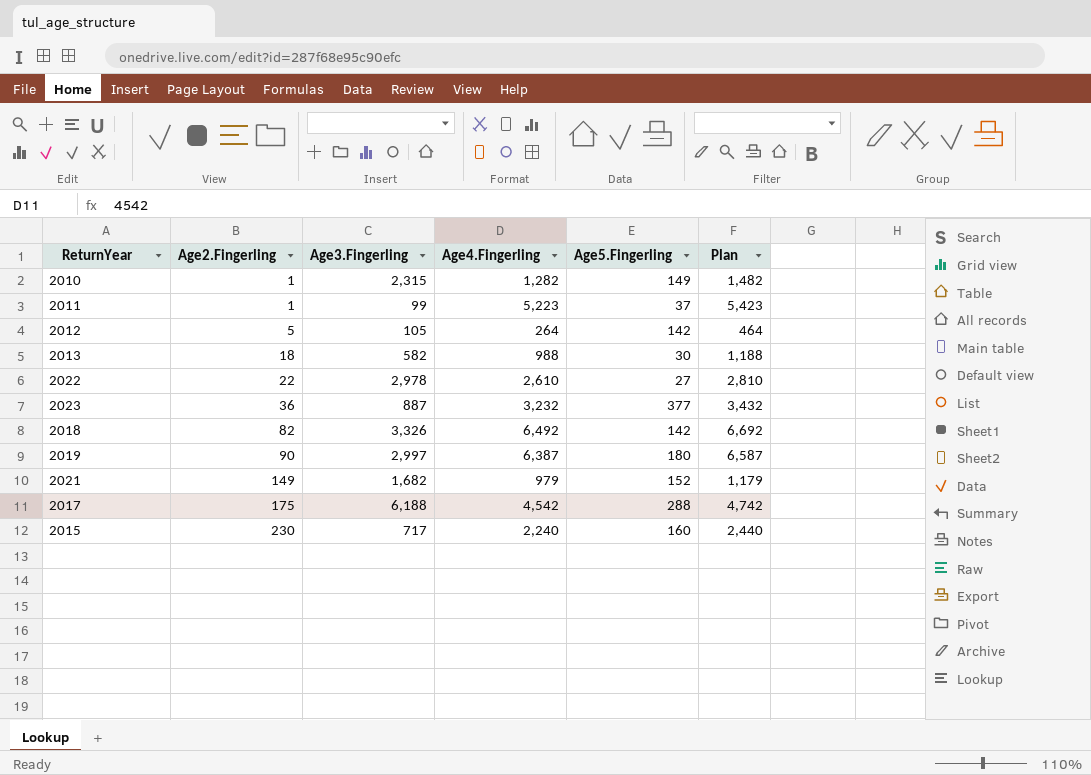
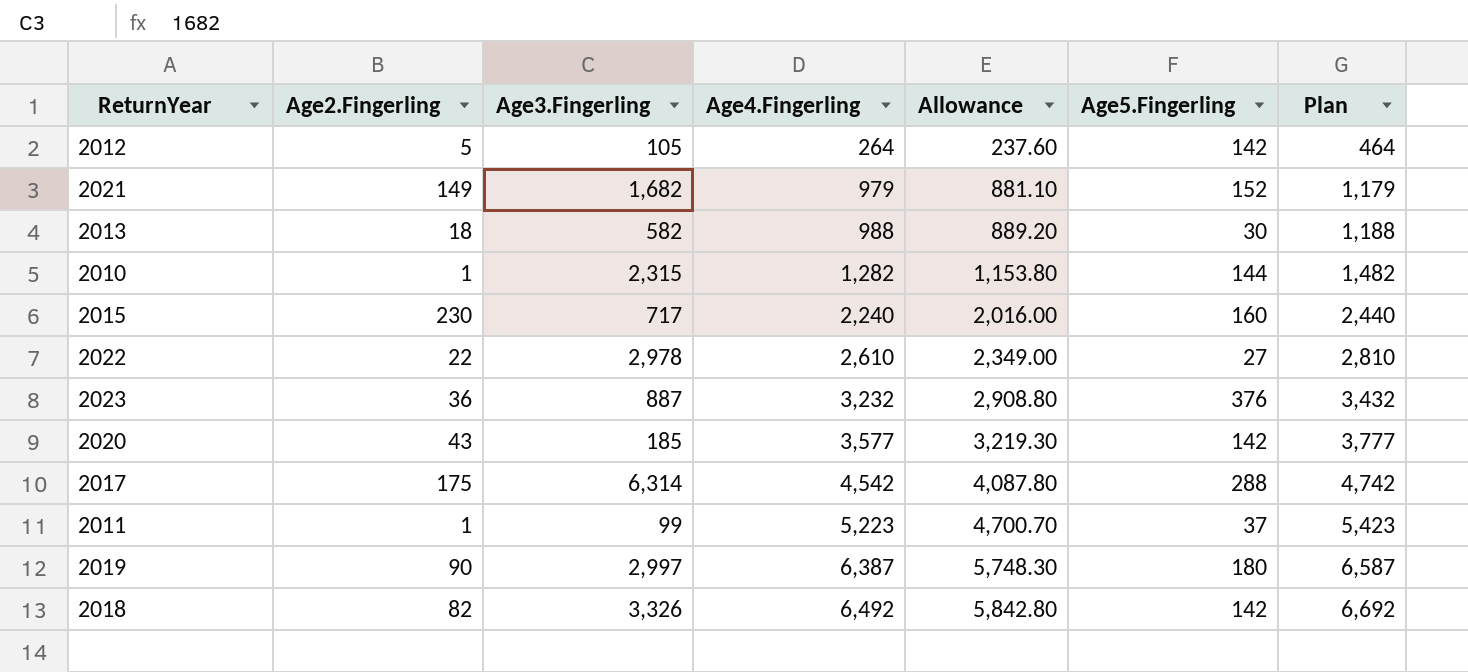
row order: Age2.Fingerling ascending -> Age4.Fingerling ascending
column Allowance | formula: none -> [Age4.Fingerling] * 0.9
2010 | Age5.Fingerling: 149 -> 144
2023 | Age5.Fingerling: 377 -> 376
row 2020: none -> 43 | 185 | 3,577 | 3,219.30 | 142 | 3,777
2017 | Age3.Fingerling: 6,188 -> 6,314

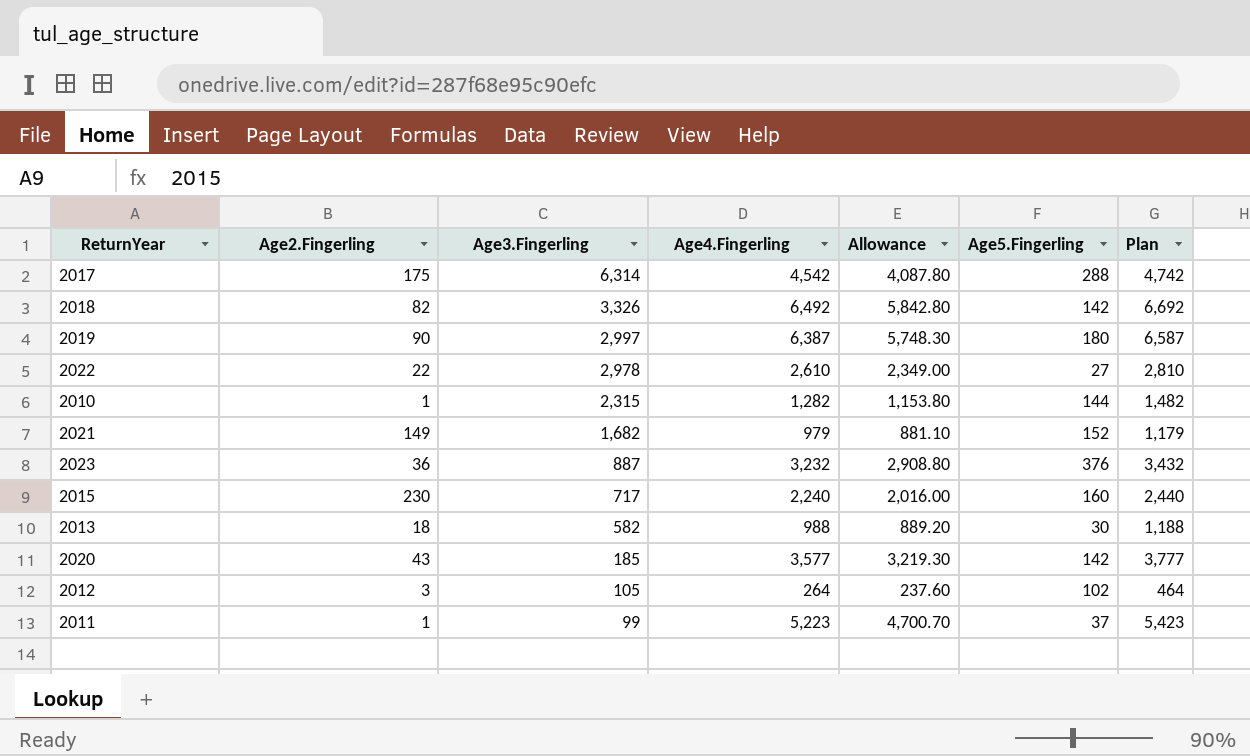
row order: Age4.Fingerling ascending -> Age3.Fingerling descending
2012 | Age2.Fingerling: 5 -> 3
2012 | Age5.Fingerling: 142 -> 102

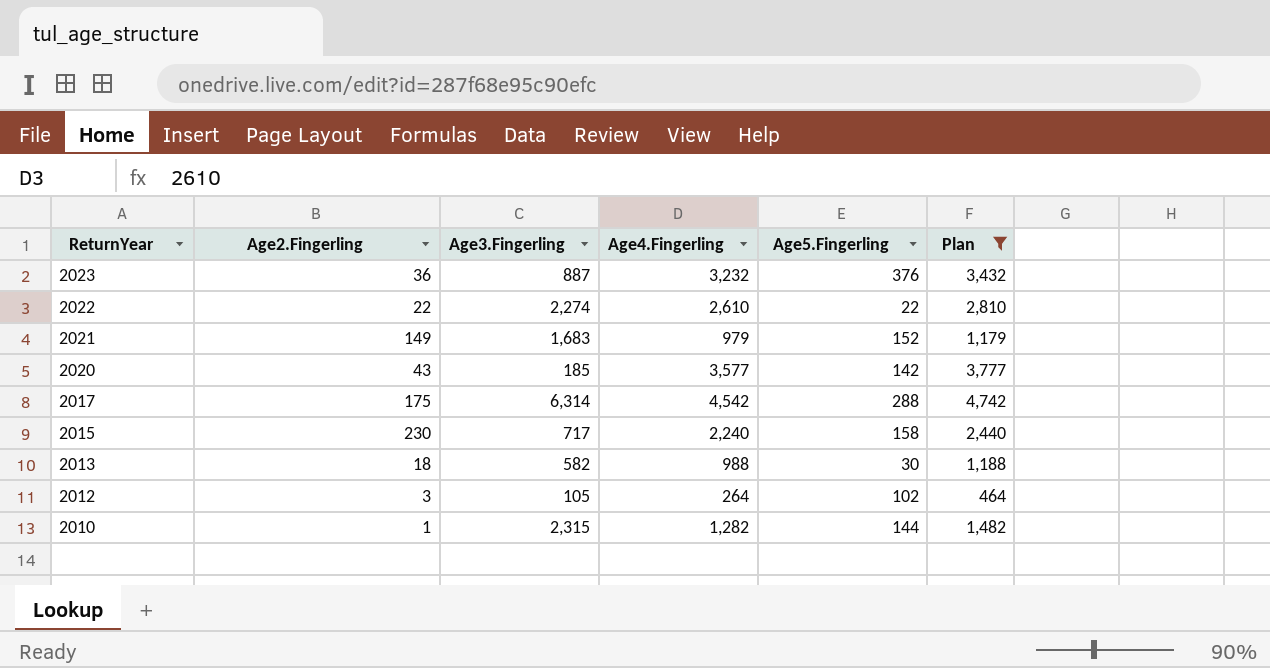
filter: none -> Plan <= 4,742
row order: Age3.Fingerling descending -> ReturnYear descending
column Allowance | formula: [Age4.Fingerling] * 0.9 -> none
2022 | Age3.Fingerling: 2,978 -> 2,274
2022 | Age5.Fingerling: 27 -> 22
2021 | Age3.Fingerling: 1,682 -> 1,683
2015 | Age5.Fingerling: 160 -> 158

